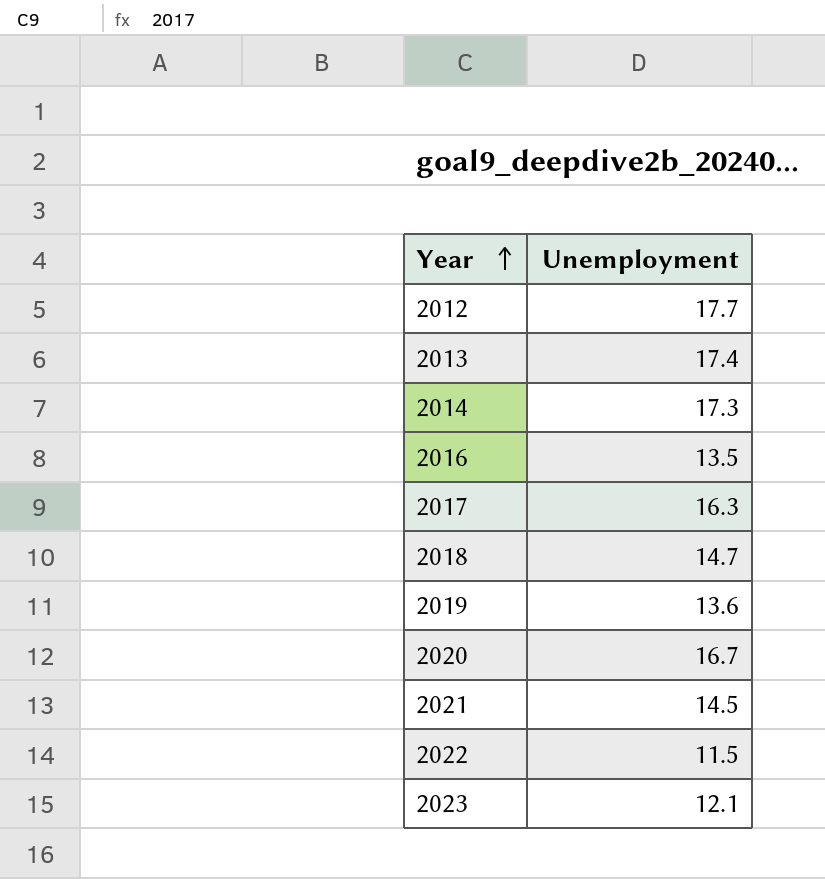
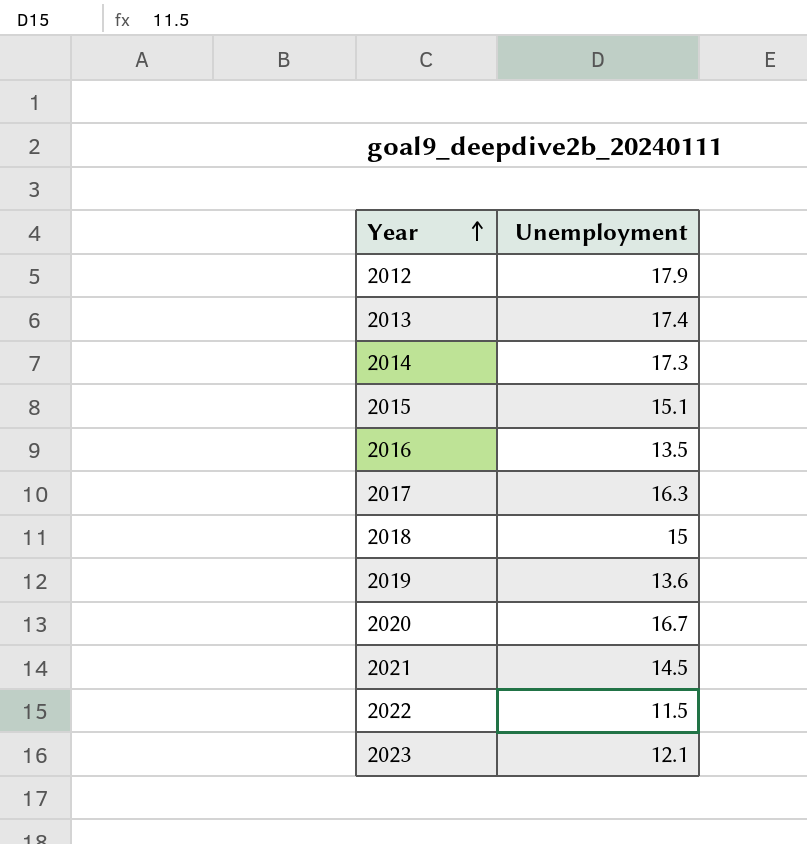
2012 | Unemployment: 17.7 -> 17.9
row 2015: none -> 15.1
2018 | Unemployment: 14.7 -> 15

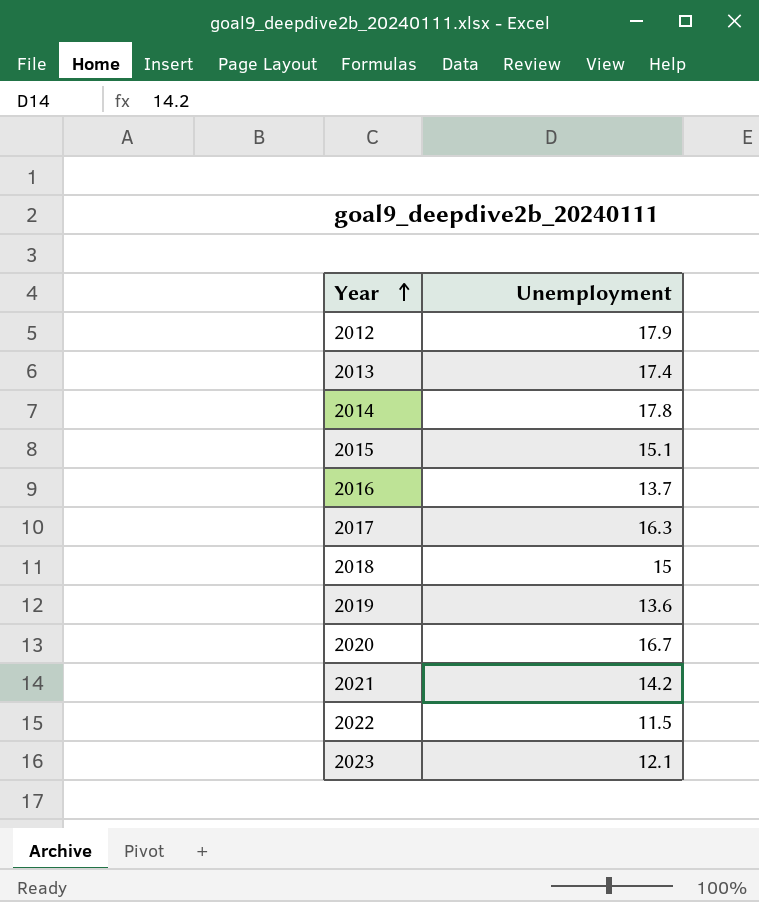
2014 | Unemployment: 17.3 -> 17.8
2016 | Unemployment: 13.5 -> 13.7
2021 | Unemployment: 14.5 -> 14.2

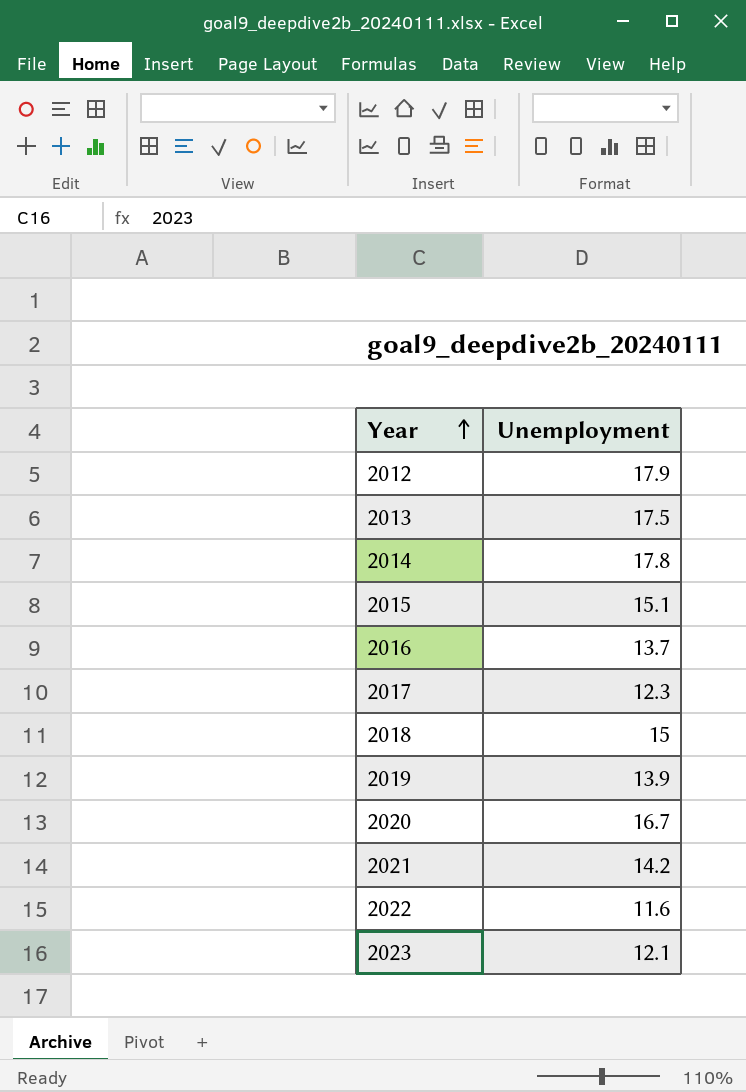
2013 | Unemployment: 17.4 -> 17.5
2017 | Unemployment: 16.3 -> 12.3
2019 | Unemployment: 13.6 -> 13.9
2022 | Unemployment: 11.5 -> 11.6

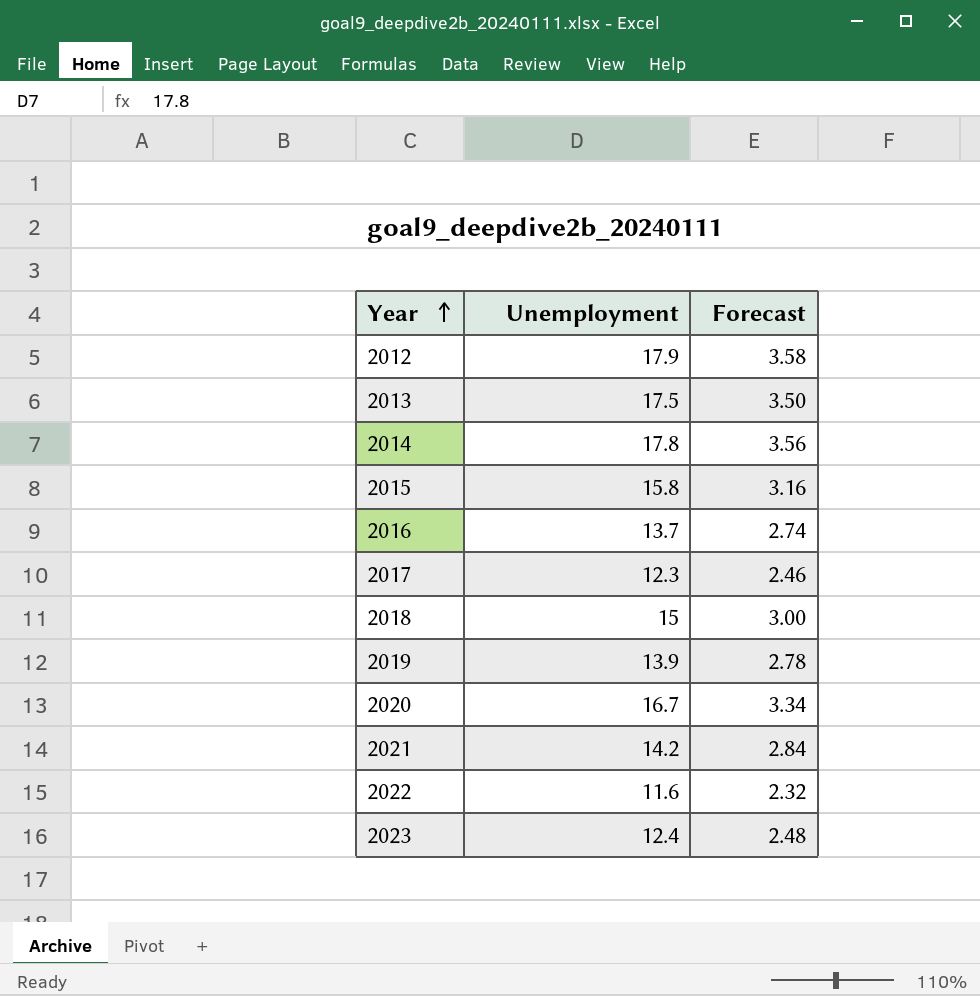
column Forecast | formula: none -> [Unemployment] * 0.2
2015 | Unemployment: 15.1 -> 15.8
2023 | Unemployment: 12.1 -> 12.4

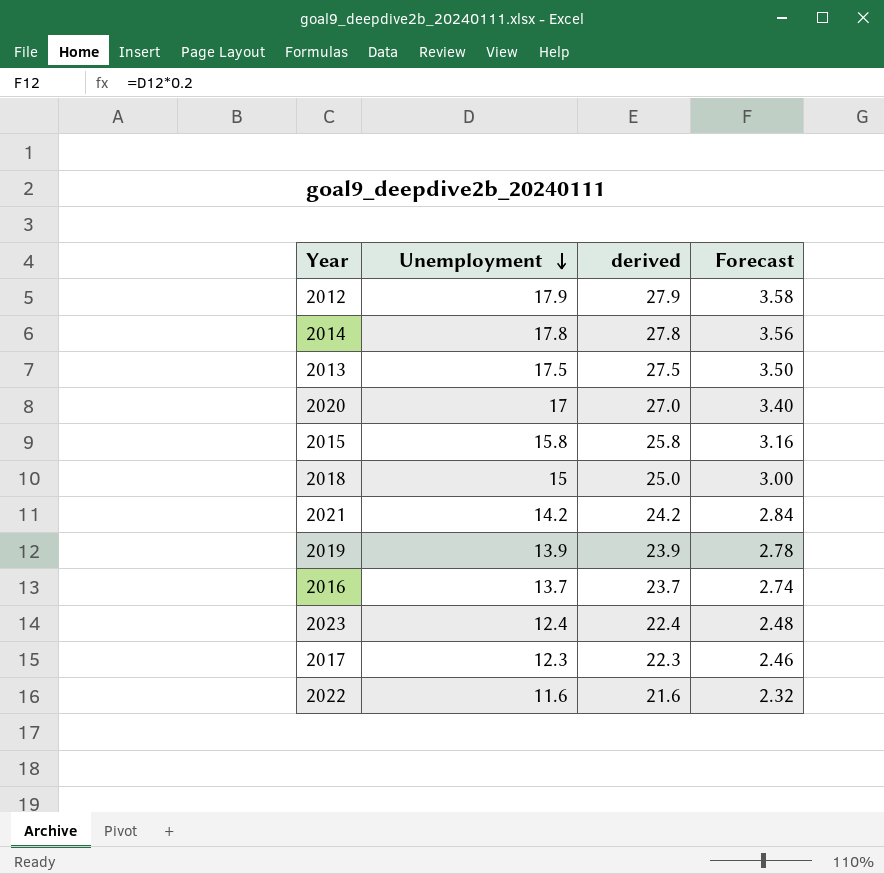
row order: Year ascending -> Unemployment descending
column derived | formula: none -> [Unemployment] + 10
2020 | Unemployment: 16.7 -> 17
2020 | Forecast: 3.34 -> 3.40

